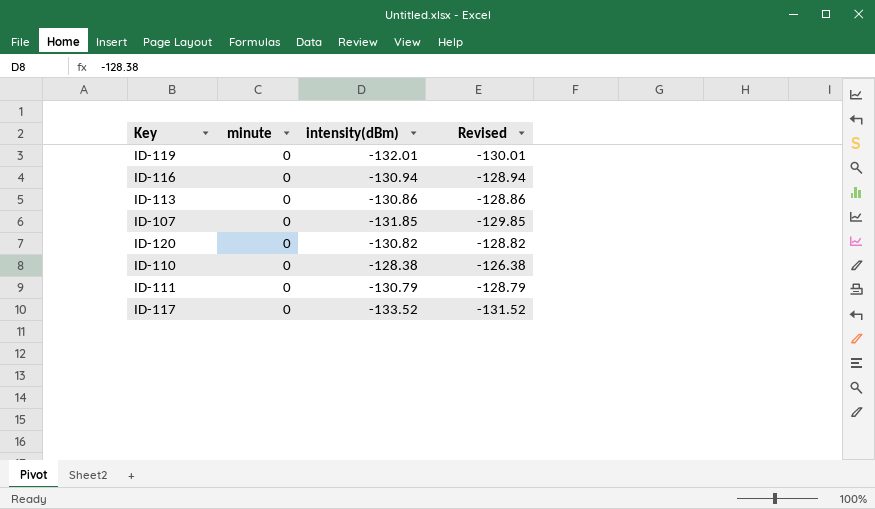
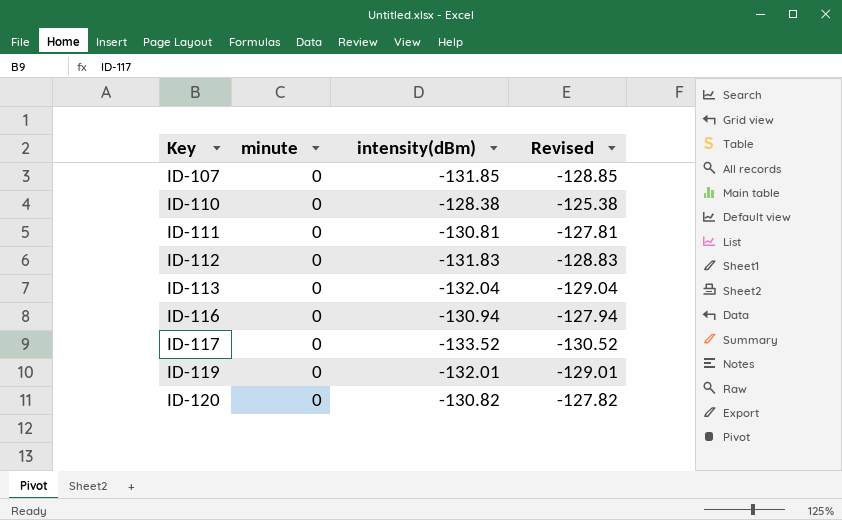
row order: none -> Key ascending
column Revised | formula: [intensity(dBm)] + 2 -> [intensity(dBm)] + 3
ID-111 | intensity(dBm): -130.79 -> -130.81
row ID-112: none -> 0 | -131.83 | -128.83
ID-113 | intensity(dBm): -130.86 -> -132.04

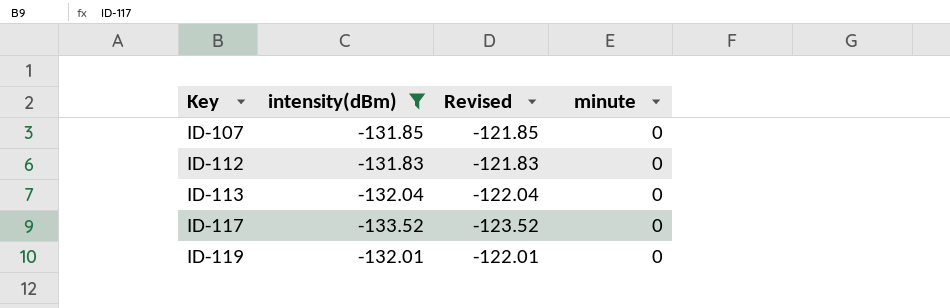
filter: none -> intensity(dBm) <= -131.83
column Revised | formula: [intensity(dBm)] + 3 -> [intensity(dBm)] + 10
column minute | position: 2 -> 4

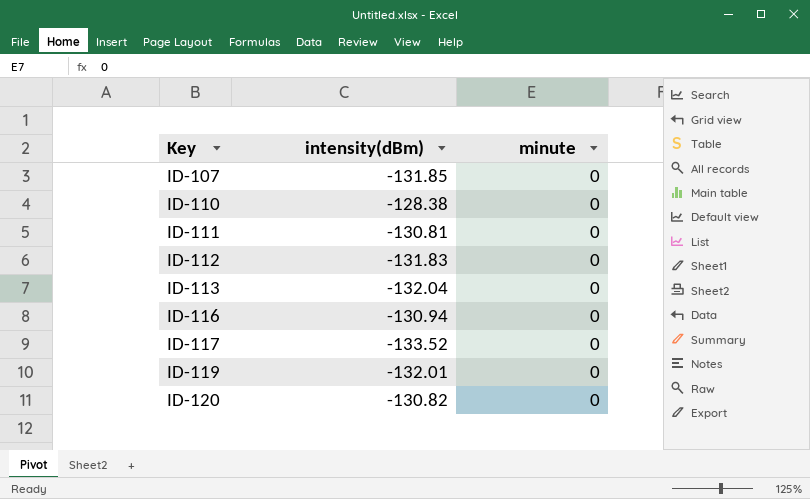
filter: intensity(dBm) <= -131.83 -> none
column Revised | formula: [intensity(dBm)] + 10 -> none

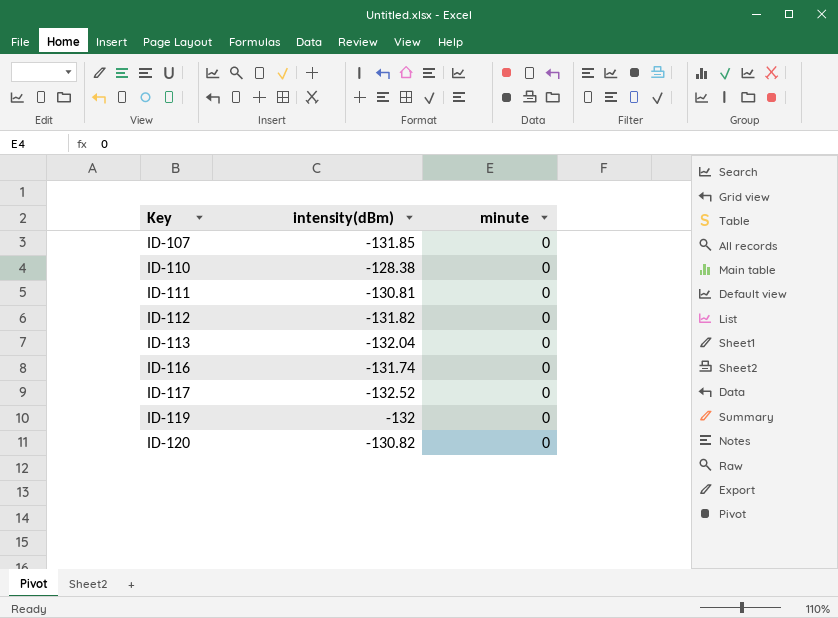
ID-112 | intensity(dBm): -131.83 -> -131.82
ID-116 | intensity(dBm): -130.94 -> -131.74
ID-117 | intensity(dBm): -133.52 -> -132.52
ID-119 | intensity(dBm): -132.01 -> -132

